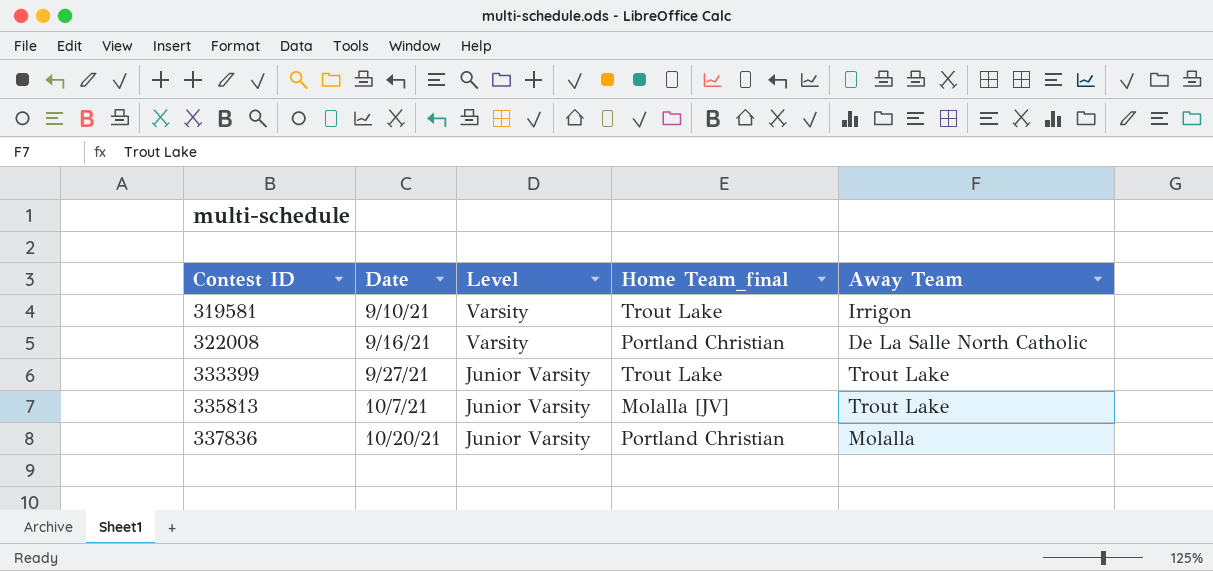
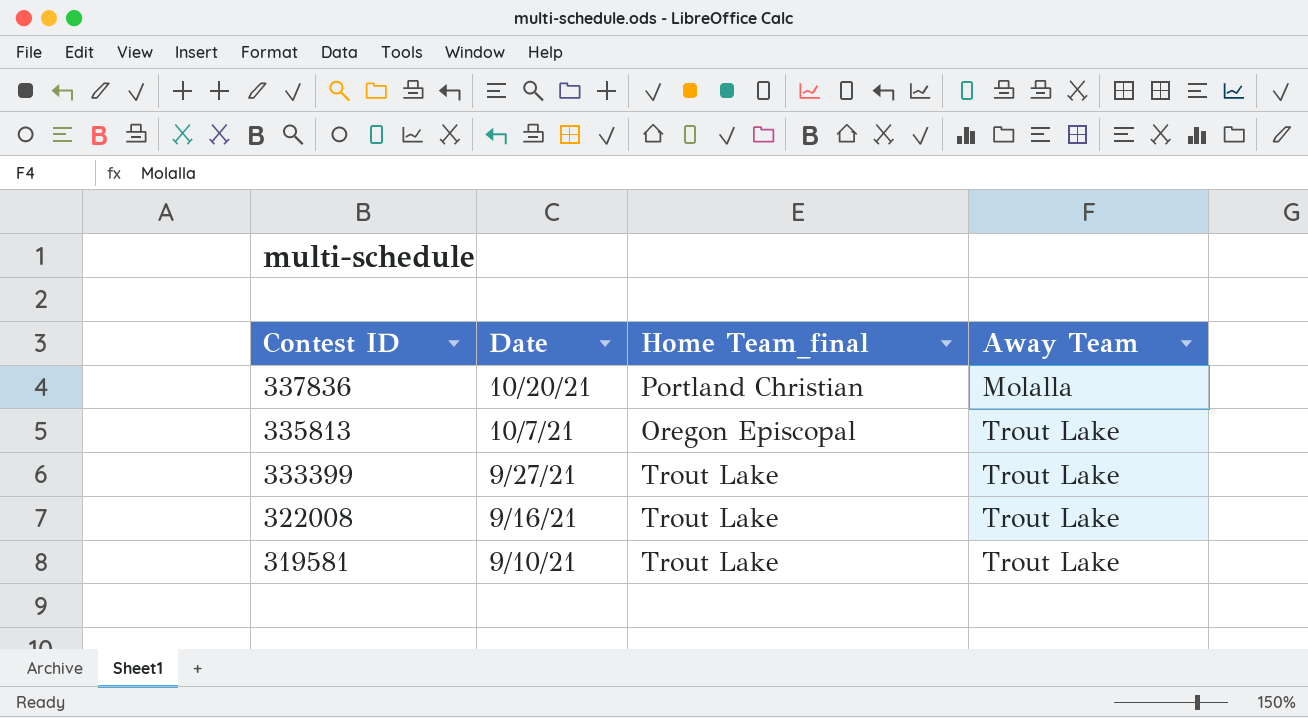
row order: Contest ID ascending -> Contest ID descending
column Level | position: 3 -> none
335813 | Home Team_final: Molalla [JV] -> Oregon Episcopal
322008 | Home Team_final: Portland Christian -> Trout Lake
322008 | Away Team: De La Salle North Catholic -> Trout Lake
319581 | Away Team: Irrigon -> Trout Lake

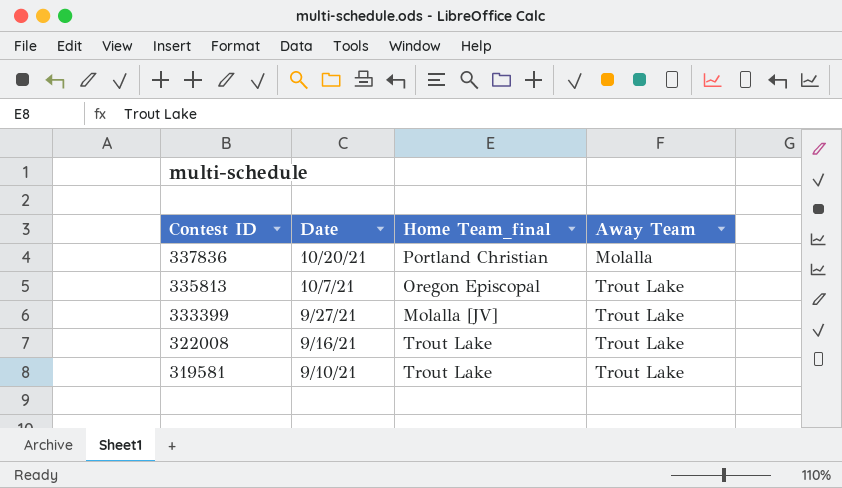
333399 | Home Team_final: Trout Lake -> Molalla [JV]

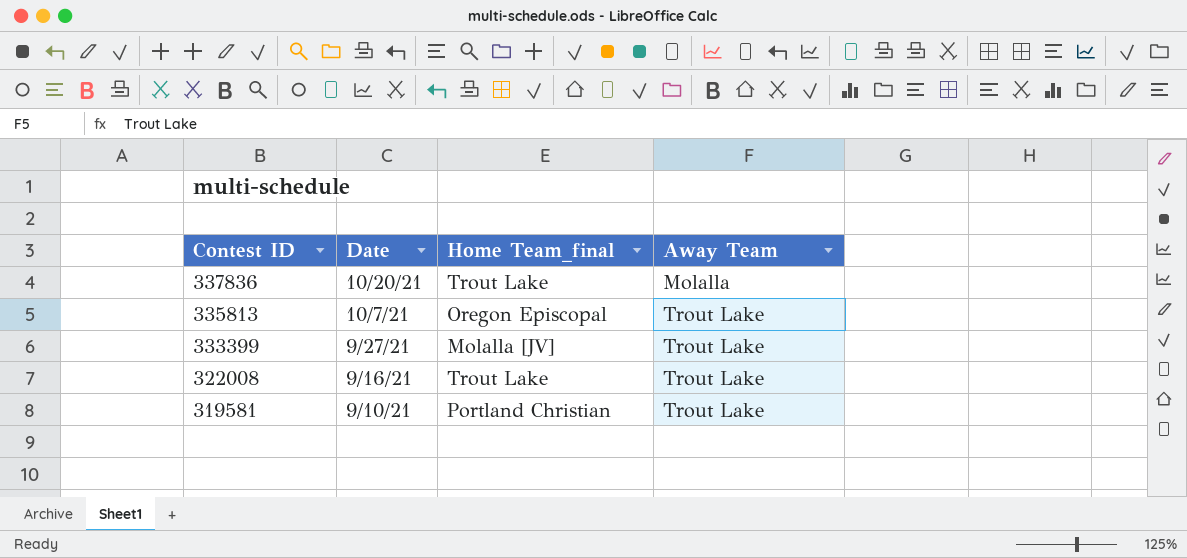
337836 | Home Team_final: Portland Christian -> Trout Lake
319581 | Home Team_final: Trout Lake -> Portland Christian

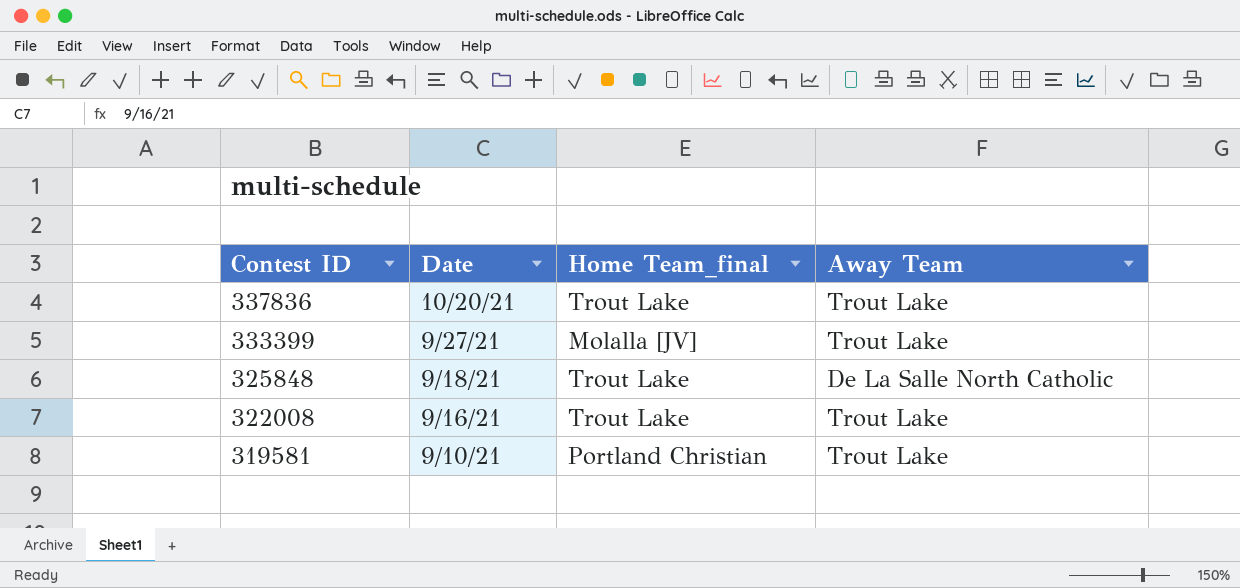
row 335813: 10/7/21 | Oregon Episcopal | Trout Lake -> none
337836 | Away Team: Molalla -> Trout Lake
row 325848: none -> 9/18/21 | Trout Lake | De La Salle North Catholic

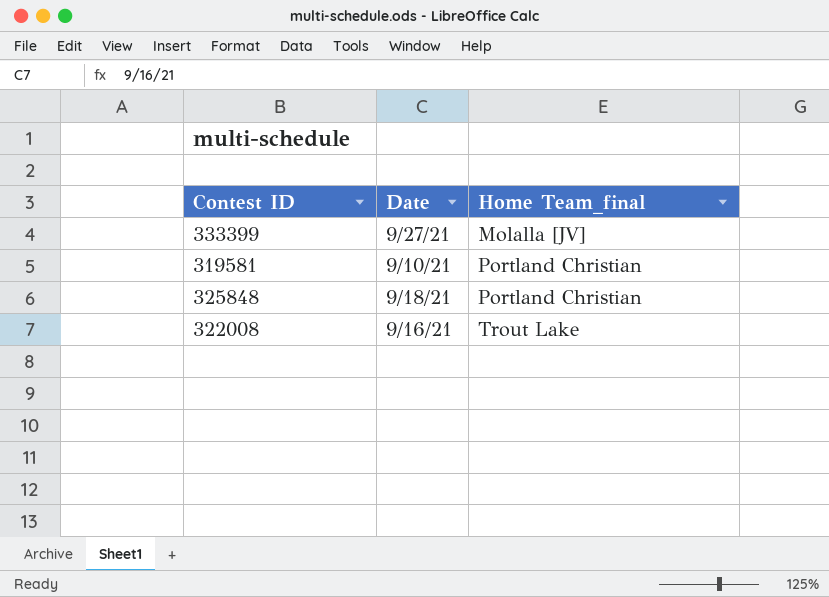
row order: Contest ID descending -> Home Team_final ascending
column Away Team | position: 4 -> none
row 337836: 10/20/21 | Trout Lake | Trout Lake -> none
325848 | Home Team_final: Trout Lake -> Portland Christian

